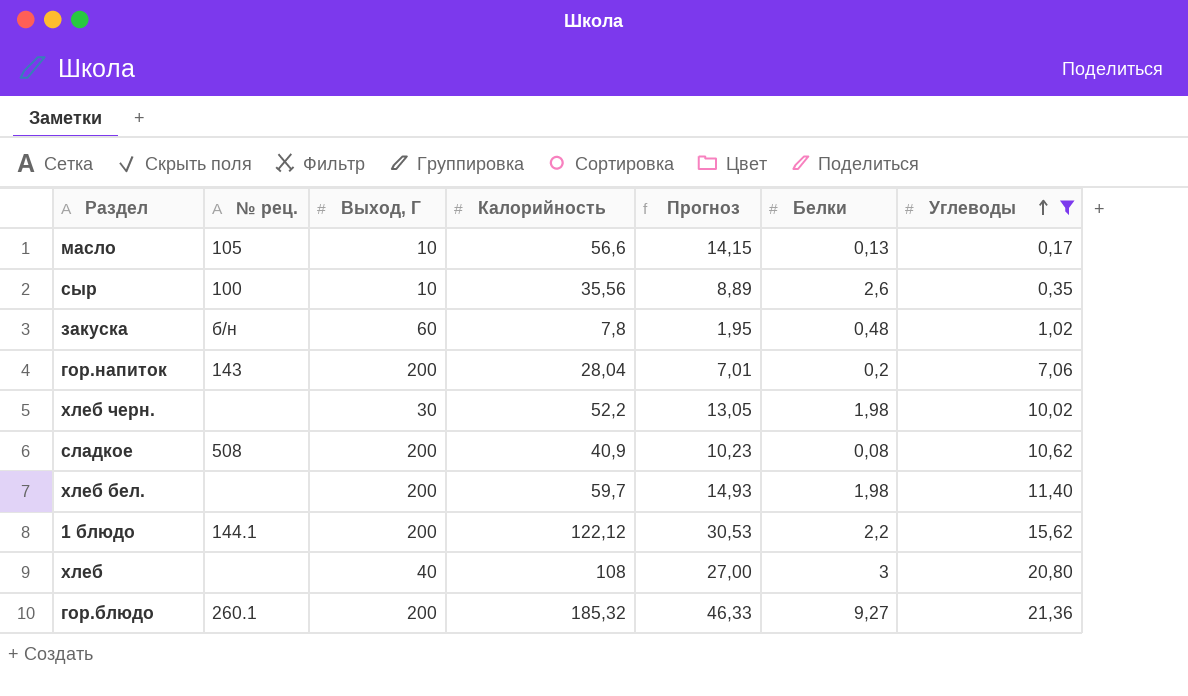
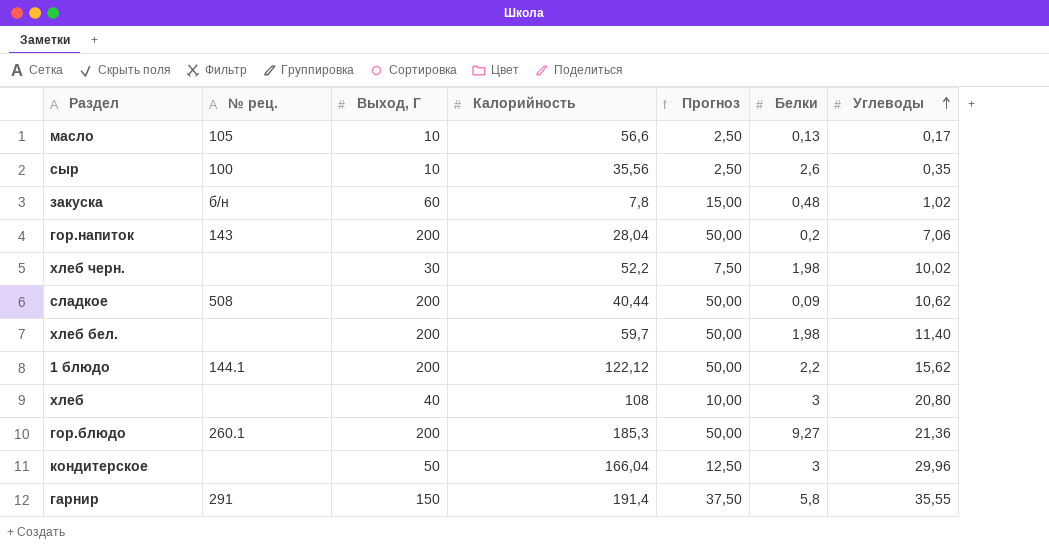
filter: Углеводы <= 21,36 -> none
column Прогноз | formula: [Калорийность] * 0,25 -> [Выход, Г] * 0,25
сладкое | Калорийность: 40,9 -> 40,44
сладкое | Белки: 0,08 -> 0,09
гор.блюдо | Калорийность: 185,32 -> 185,3

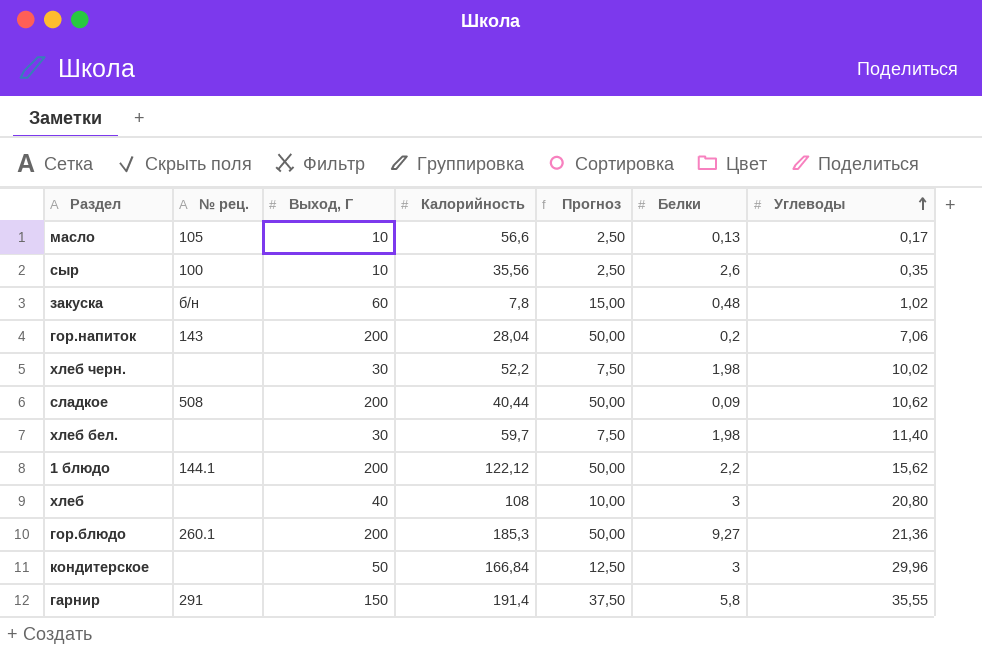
хлеб бел. | Выход, Г: 200 -> 30
хлеб бел. | Прогноз: 50,00 -> 7,50
кондитерское | Калорийность: 166,04 -> 166,84

